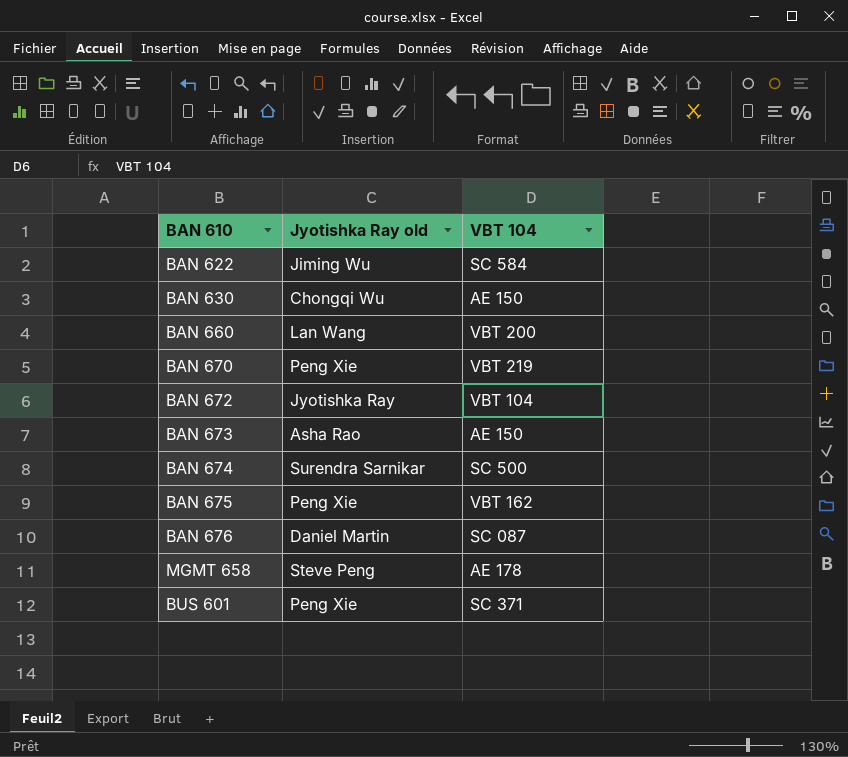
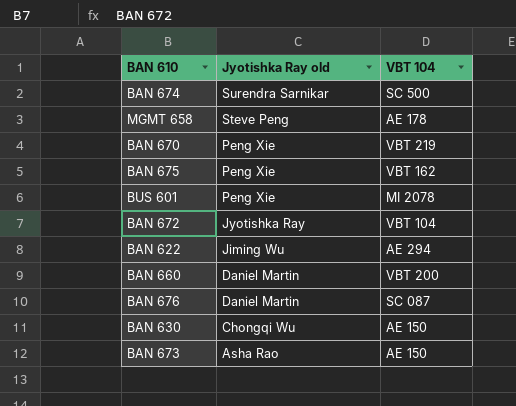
row order: none -> Jyotishka Ray old descending
BUS 601 | VBT 104: SC 371 -> MI 2078
BAN 622 | VBT 104: SC 584 -> AE 294
BAN 660 | Jyotishka Ray old: Lan Wang -> Daniel Martin

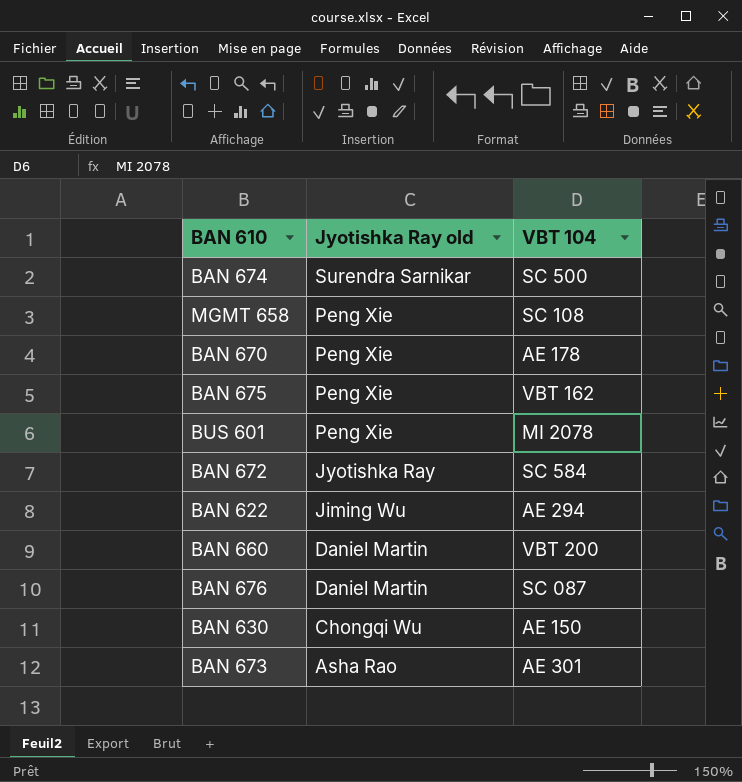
MGMT 658 | Jyotishka Ray old: Steve Peng -> Peng Xie
MGMT 658 | VBT 104: AE 178 -> SC 108
BAN 670 | VBT 104: VBT 219 -> AE 178
BAN 672 | VBT 104: VBT 104 -> SC 584
BAN 673 | VBT 104: AE 150 -> AE 301

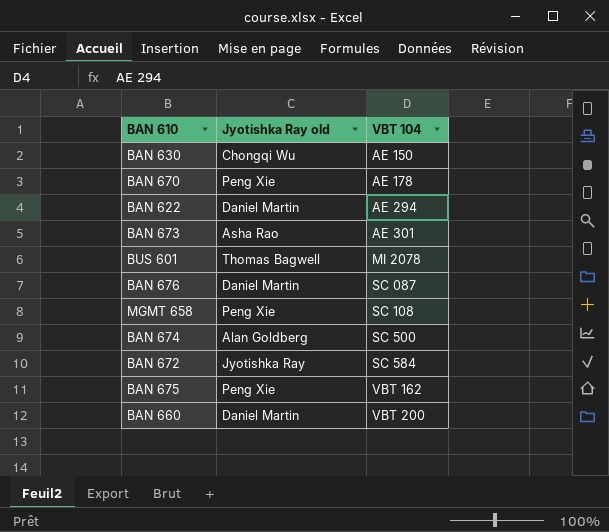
row order: Jyotishka Ray old descending -> VBT 104 ascending
BAN 622 | Jyotishka Ray old: Jiming Wu -> Daniel Martin
BUS 601 | Jyotishka Ray old: Peng Xie -> Thomas Bagwell
BAN 674 | Jyotishka Ray old: Surendra Sarnikar -> Alan Goldberg

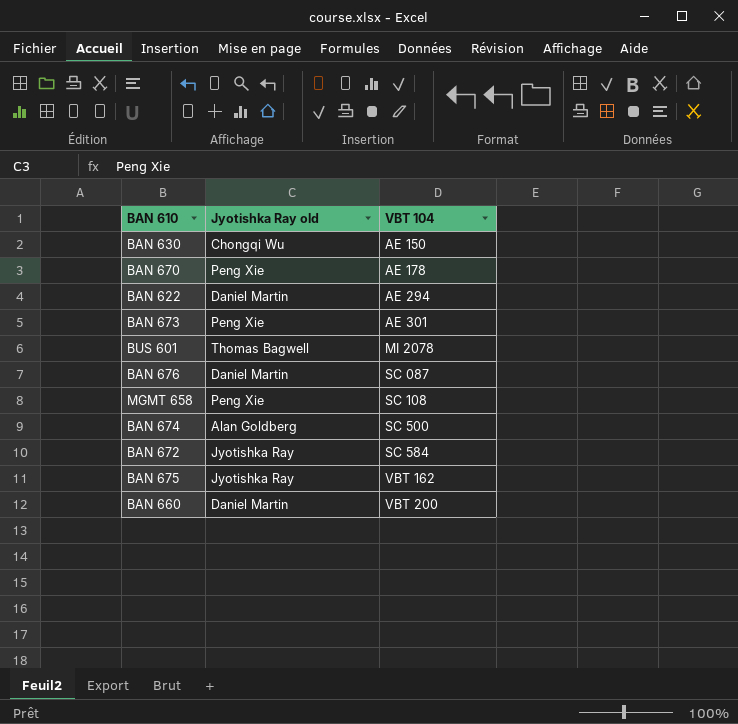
BAN 673 | Jyotishka Ray old: Asha Rao -> Peng Xie
BAN 675 | Jyotishka Ray old: Peng Xie -> Jyotishka Ray

